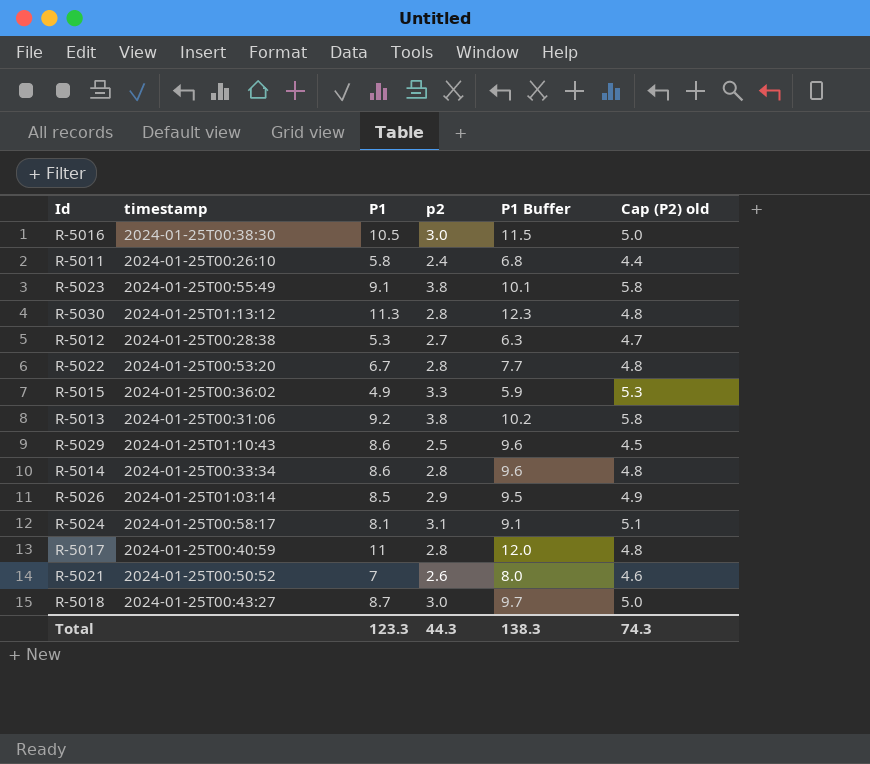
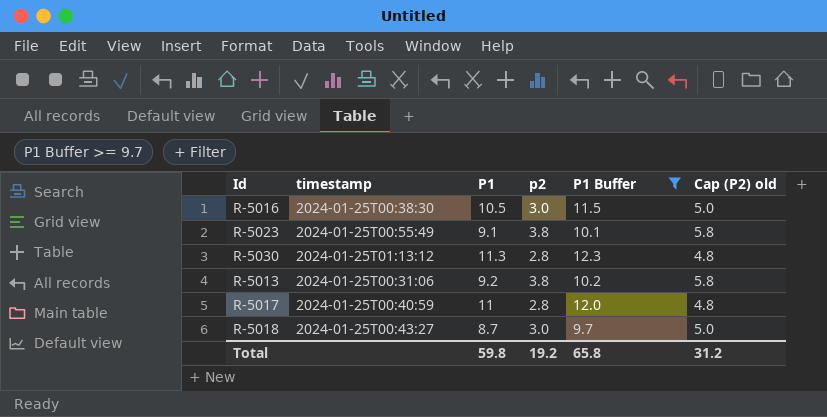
filter: none -> P1 Buffer >= 9.7
Total | P1: 123.3 -> 59.8
Total | p2: 44.3 -> 19.2
Total | P1 Buffer: 138.3 -> 65.8
Total | Cap (P2) old: 74.3 -> 31.2

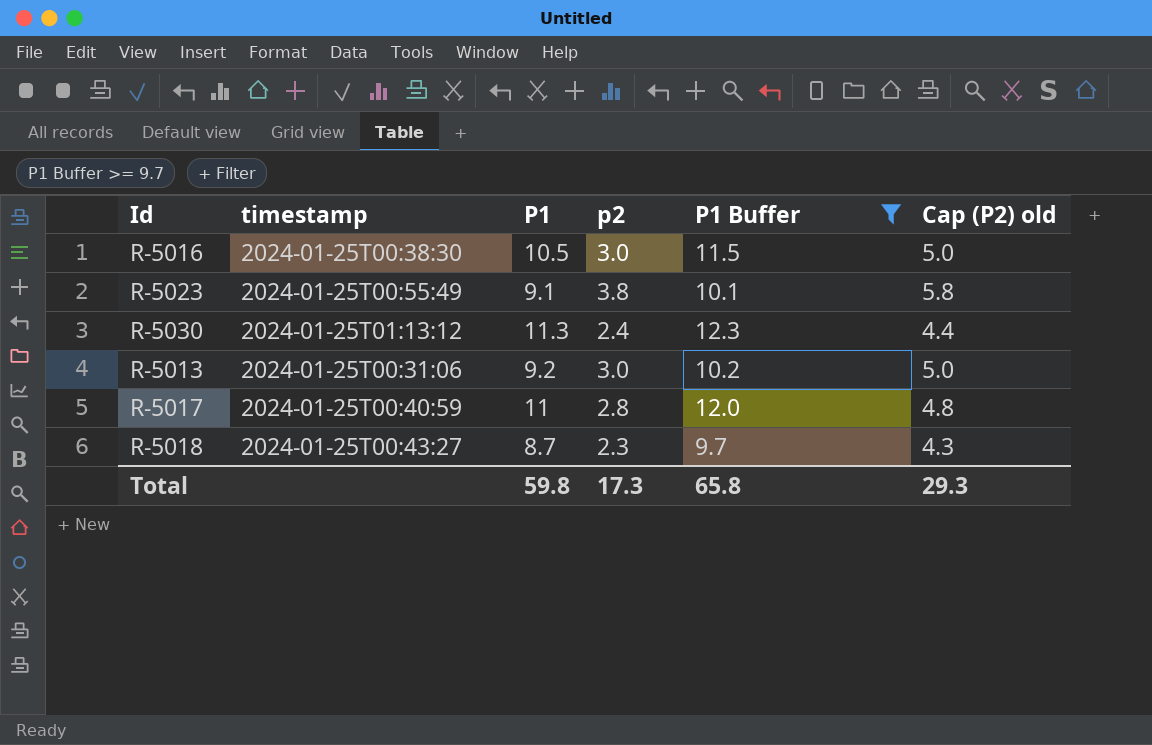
R-5030 | p2: 2.8 -> 2.4
R-5030 | Cap (P2) old: 4.8 -> 4.4
R-5013 | p2: 3.8 -> 3.0
R-5013 | Cap (P2) old: 5.8 -> 5.0
R-5018 | p2: 3.0 -> 2.3
R-5018 | Cap (P2) old: 5.0 -> 4.3
Total | p2: 19.2 -> 17.3
Total | Cap (P2) old: 31.2 -> 29.3

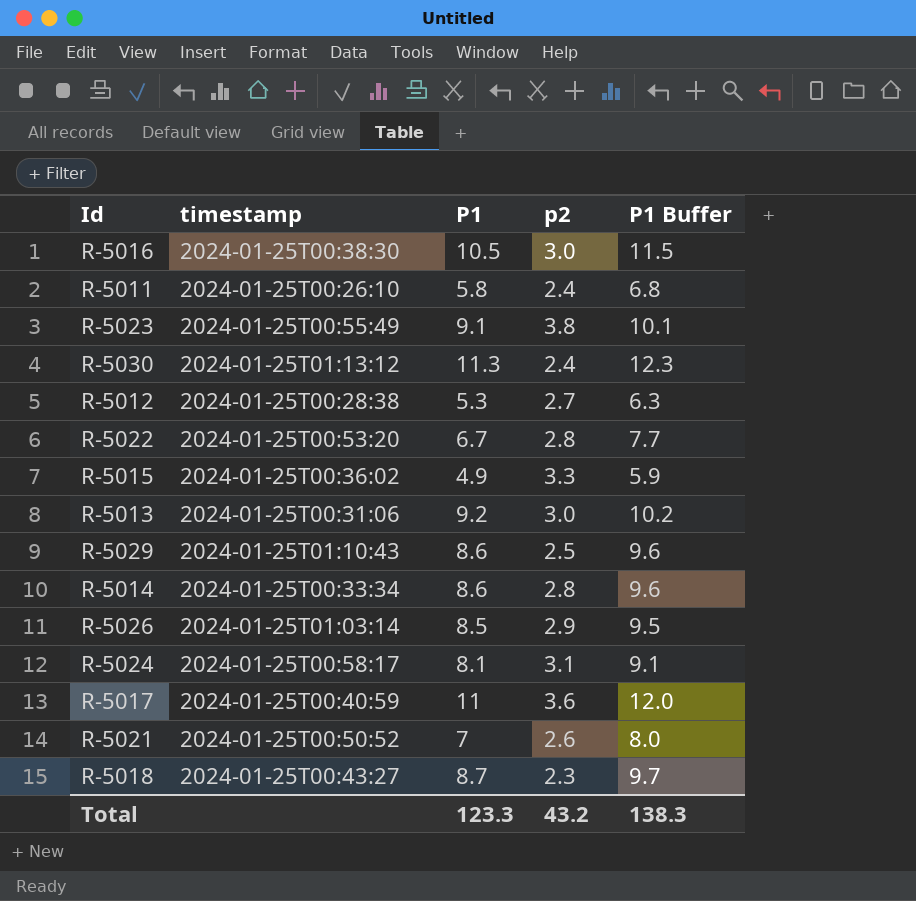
filter: P1 Buffer >= 9.7 -> none
column Cap (P2) old | formula: [p2] + 2 -> none
R-5017 | p2: 2.8 -> 3.6
Total | P1: 59.8 -> 123.3
Total | p2: 17.3 -> 43.2
Total | P1 Buffer: 65.8 -> 138.3

